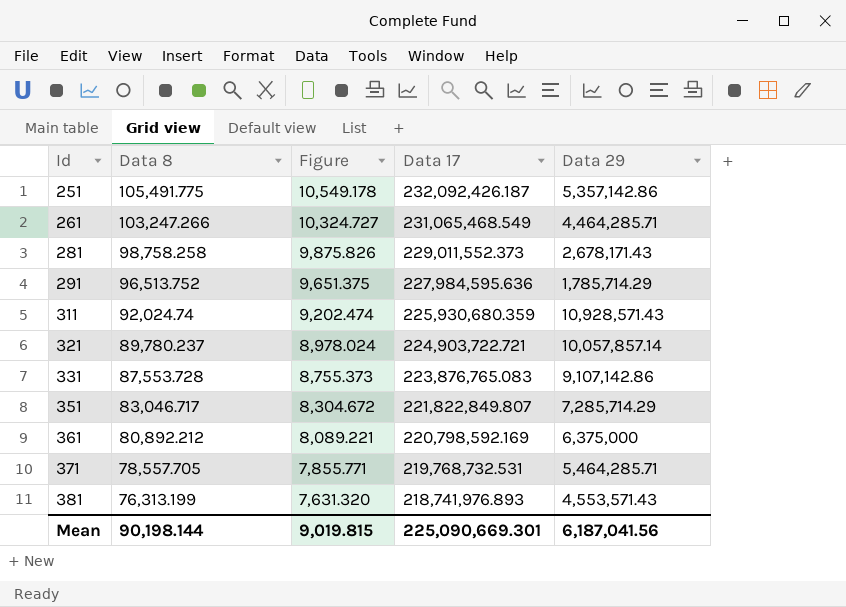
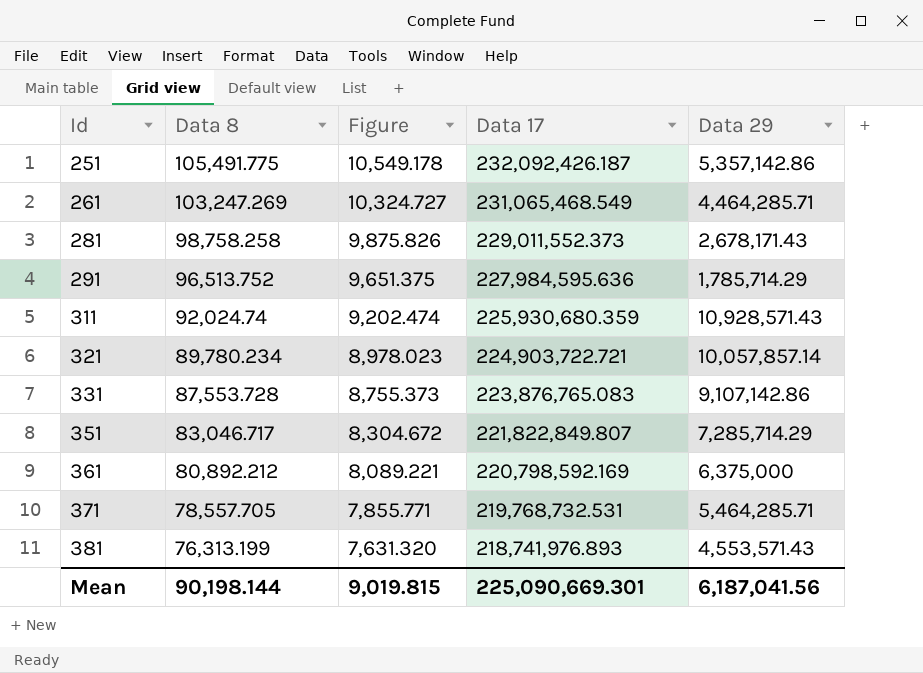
261 | Data 8: 103,247.266 -> 103,247.269
321 | Data 8: 89,780.237 -> 89,780.234
321 | Figure: 8,978.024 -> 8,978.023

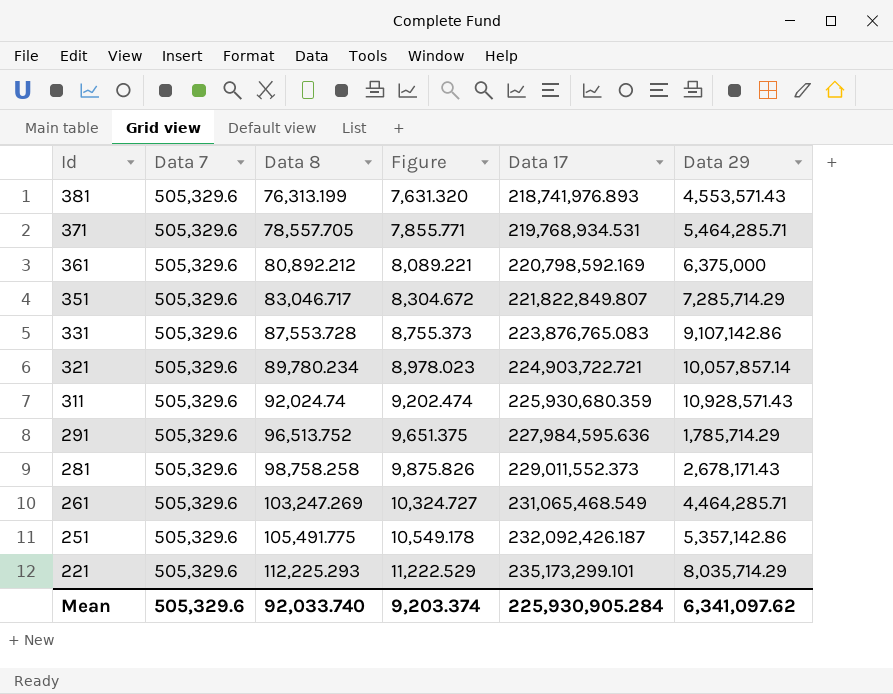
row order: Id ascending -> Id descending
column Data 7 | position: none -> 2
371 | Data 17: 219,768,732.531 -> 219,768,934.531
row 221: none -> 505,329.6 | 112,225.293 | 11,222.529 | 235,173,299.101 | 8,035,714.29
Mean | Data 8: 90,198.144 -> 92,033.740
Mean | Figure: 9,019.815 -> 9,203.374
Mean | Data 17: 225,090,669.301 -> 225,930,905.284
Mean | Data 29: 6,187,041.56 -> 6,341,097.62

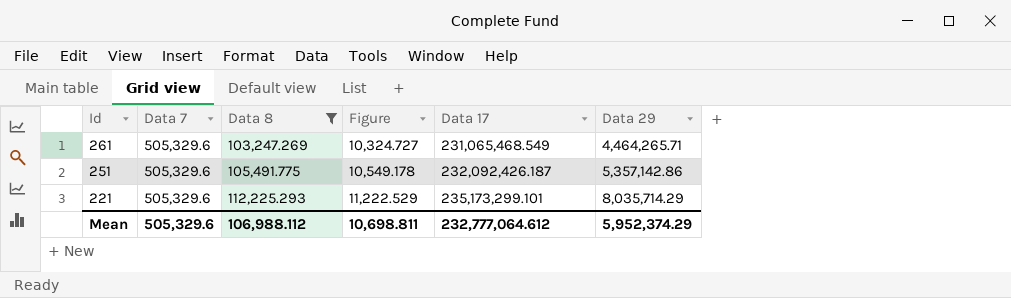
filter: none -> Data 8 >= 103,247.269
261 | Data 29: 4,464,285.71 -> 4,464,265.71
Mean | Data 8: 92,033.740 -> 106,988.112
Mean | Figure: 9,203.374 -> 10,698.811
Mean | Data 17: 225,930,905.284 -> 232,777,064.612
Mean | Data 29: 6,341,097.62 -> 5,952,374.29

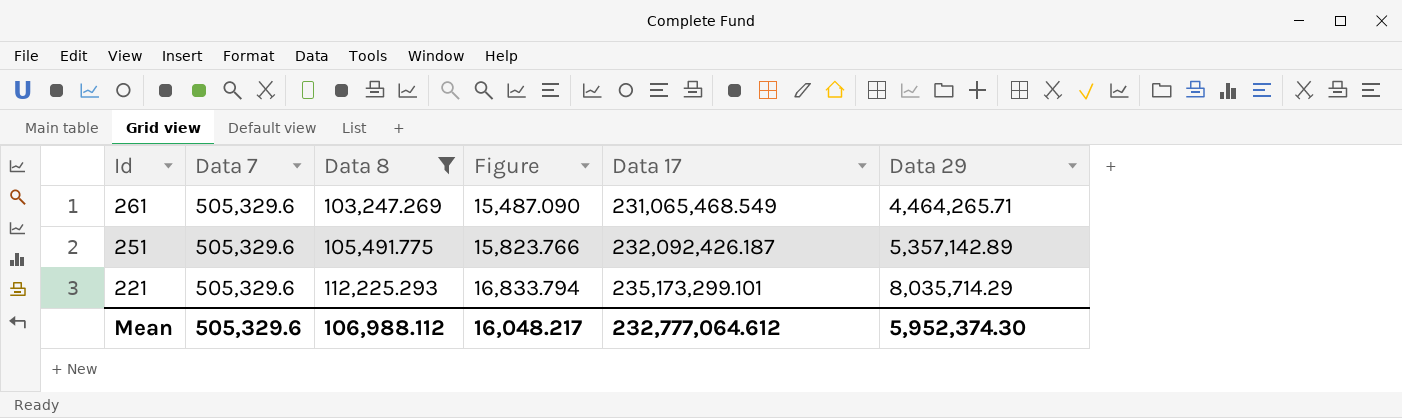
column Figure | formula: [Data 8] * 0.1 -> [Data 8] * 0.15
251 | Data 29: 5,357,142.86 -> 5,357,142.89
Mean | Figure: 10,698.811 -> 16,048.217
Mean | Data 29: 5,952,374.29 -> 5,952,374.30

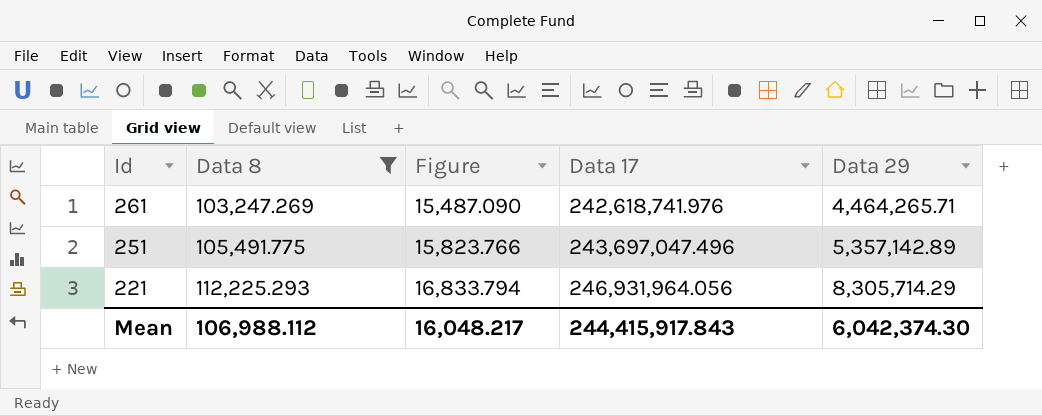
column Data 7 | position: 2 -> none
261 | Data 17: 231,065,468.549 -> 242,618,741.976
251 | Data 17: 232,092,426.187 -> 243,697,047.496
221 | Data 17: 235,173,299.101 -> 246,931,964.056
221 | Data 29: 8,035,714.29 -> 8,305,714.29
Mean | Data 17: 232,777,064.612 -> 244,415,917.843
Mean | Data 29: 5,952,374.30 -> 6,042,374.30

